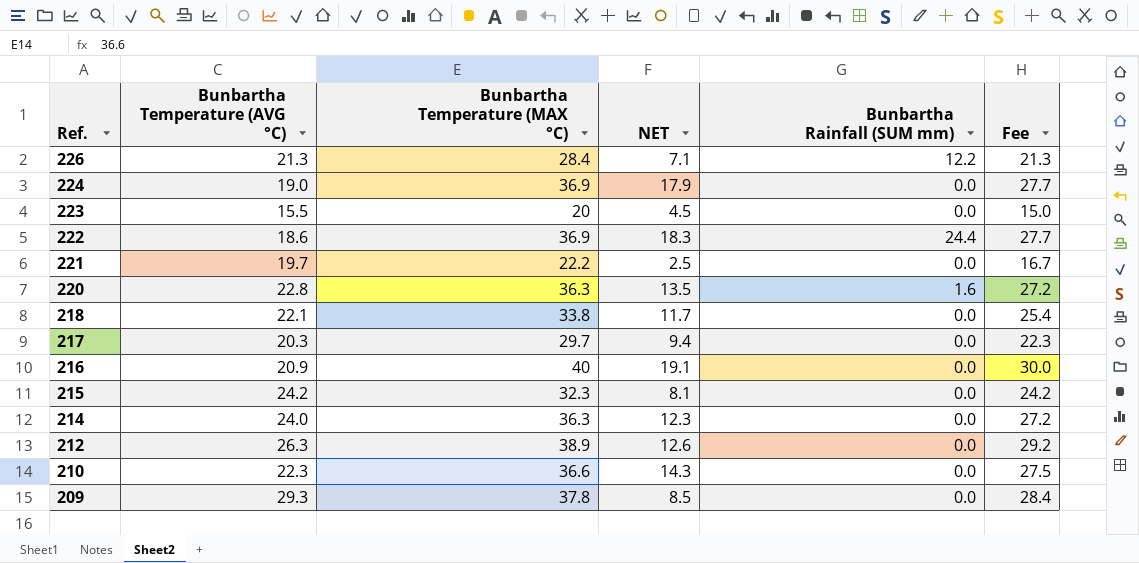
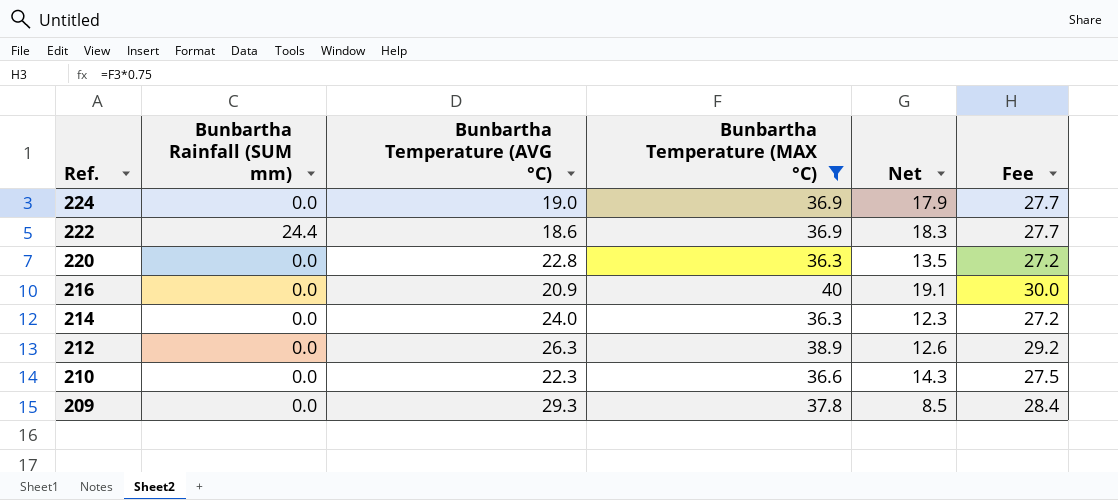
filter: none -> Bunbartha Temperature (MAX °C) >= 36.3
column Bunbartha Rainfall (SUM mm) | position: 5 -> 2
column name: NET -> Net
220 | Bunbartha Rainfall (SUM mm): 1.6 -> 0.0

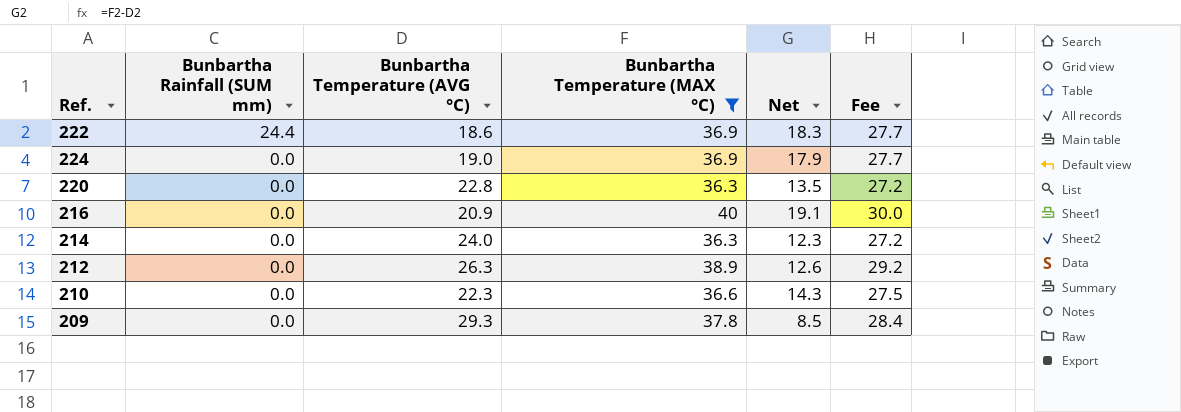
row order: Ref. descending -> Bunbartha Rainfall (SUM mm) descending

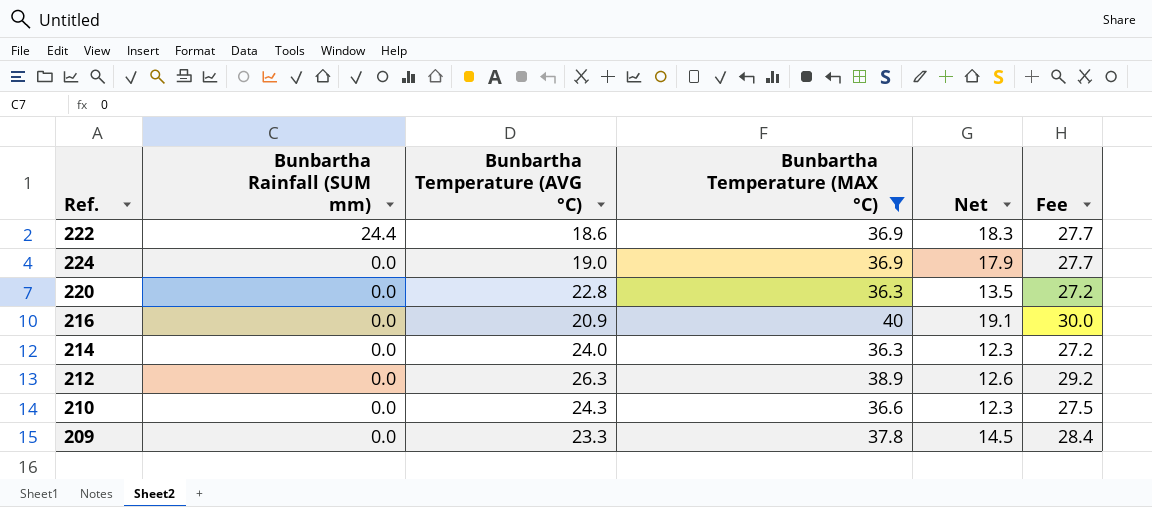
210 | Bunbartha Temperature (AVG °C): 22.3 -> 24.3
210 | Net: 14.3 -> 12.3
209 | Bunbartha Temperature (AVG °C): 29.3 -> 23.3
209 | Net: 8.5 -> 14.5

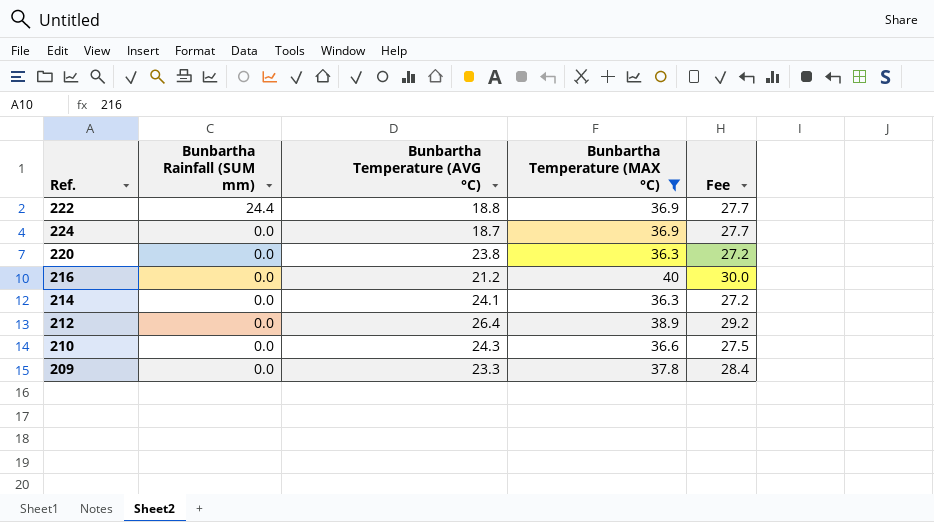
column Net | formula: [Bunbartha Temperature (MAX °C)] - [Bunbartha Temperature (AVG °C)] -> none
222 | Bunbartha Temperature (AVG °C): 18.6 -> 18.8
224 | Bunbartha Temperature (AVG °C): 19.0 -> 18.7
220 | Bunbartha Temperature (AVG °C): 22.8 -> 23.8
216 | Bunbartha Temperature (AVG °C): 20.9 -> 21.2
214 | Bunbartha Temperature (AVG °C): 24.0 -> 24.1
212 | Bunbartha Temperature (AVG °C): 26.3 -> 26.4

